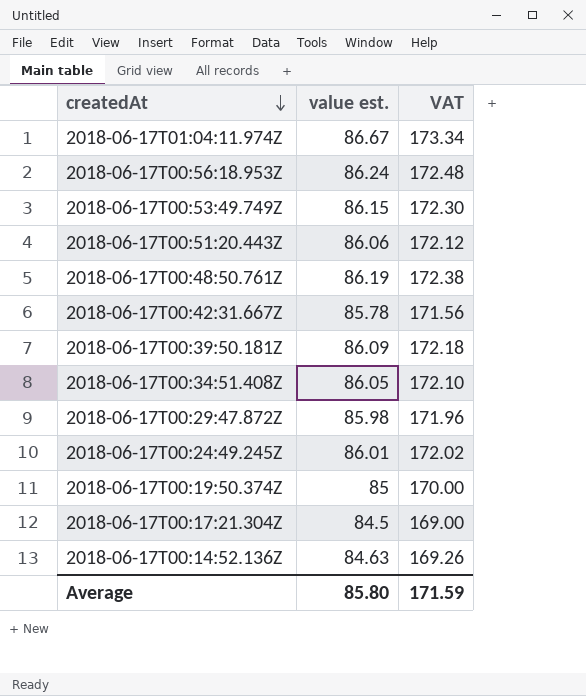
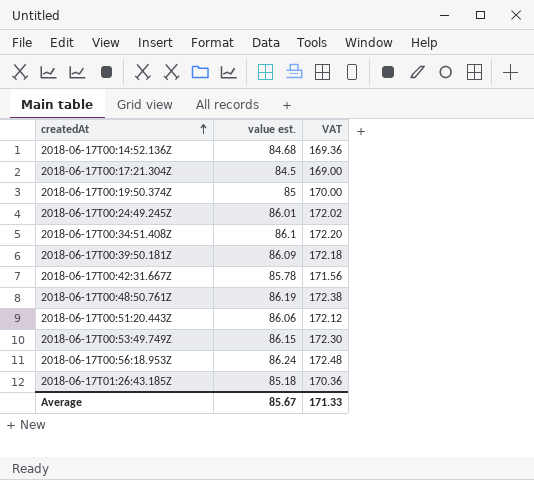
row order: createdAt descending -> createdAt ascending
row 2018-06-17T01:04:11.974Z: 86.67 | 173.34 -> none
row 2018-06-17T00:29:47.872Z: 85.98 | 171.96 -> none
2018-06-17T00:14:52.136Z | value est.: 84.63 -> 84.68
2018-06-17T00:14:52.136Z | VAT: 169.26 -> 169.36
2018-06-17T00:34:51.408Z | value est.: 86.05 -> 86.1
2018-06-17T00:34:51.408Z | VAT: 172.10 -> 172.20
row 2018-06-17T01:26:43.185Z: none -> 85.18 | 170.36
Average | value est.: 85.80 -> 85.67
Average | VAT: 171.59 -> 171.33

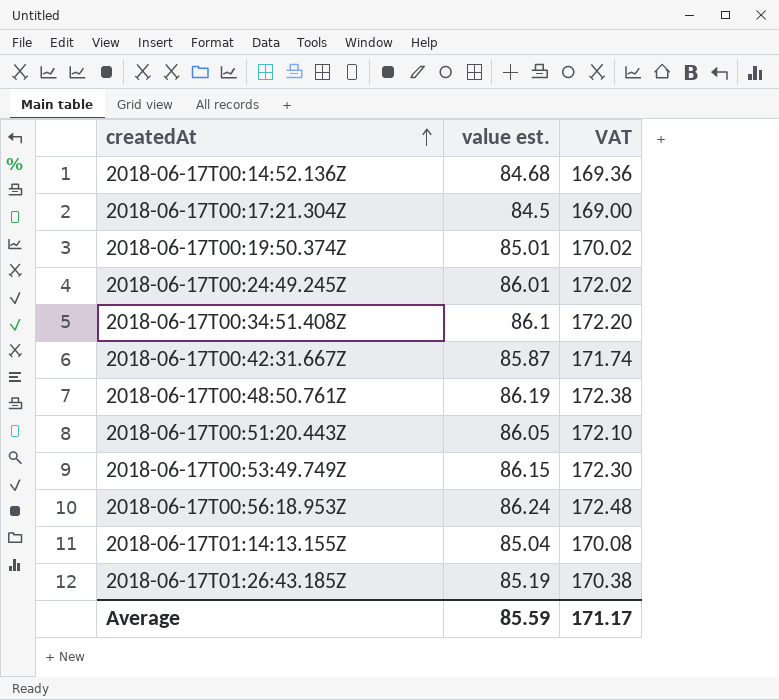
row 2018-06-17T00:39:50.181Z: 86.09 | 172.18 -> none
2018-06-17T00:19:50.374Z | value est.: 85 -> 85.01
2018-06-17T00:19:50.374Z | VAT: 170.00 -> 170.02
2018-06-17T00:42:31.667Z | value est.: 85.78 -> 85.87
2018-06-17T00:42:31.667Z | VAT: 171.56 -> 171.74
2018-06-17T00:51:20.443Z | value est.: 86.06 -> 86.05
2018-06-17T00:51:20.443Z | VAT: 172.12 -> 172.10
row 2018-06-17T01:14:13.155Z: none -> 85.04 | 170.08
2018-06-17T01:26:43.185Z | value est.: 85.18 -> 85.19
2018-06-17T01:26:43.185Z | VAT: 170.36 -> 170.38
Average | value est.: 85.67 -> 85.59
Average | VAT: 171.33 -> 171.17

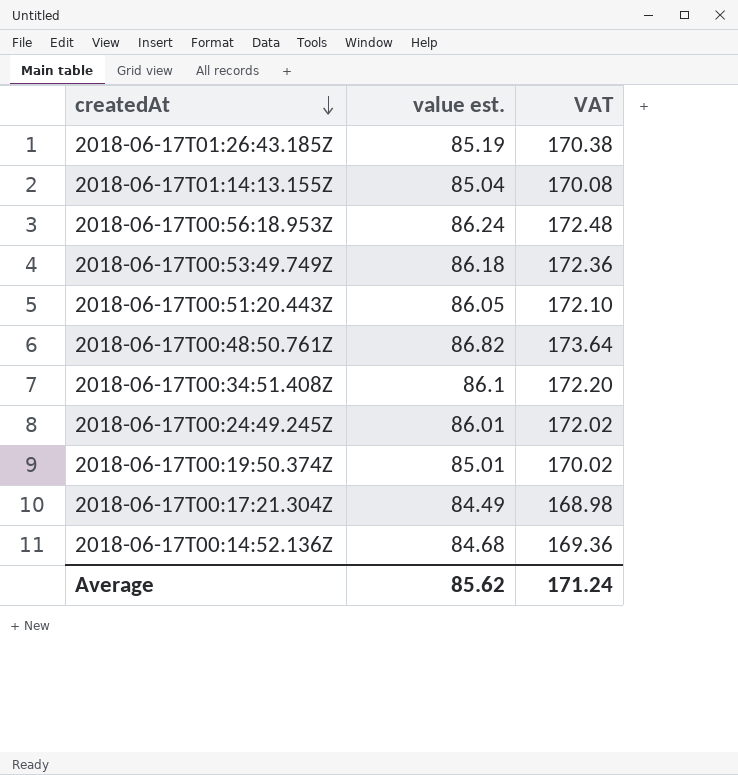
row order: createdAt ascending -> createdAt descending
row 2018-06-17T00:42:31.667Z: 85.87 | 171.74 -> none
2018-06-17T00:53:49.749Z | value est.: 86.15 -> 86.18
2018-06-17T00:53:49.749Z | VAT: 172.30 -> 172.36
2018-06-17T00:48:50.761Z | value est.: 86.19 -> 86.82
2018-06-17T00:48:50.761Z | VAT: 172.38 -> 173.64
2018-06-17T00:17:21.304Z | value est.: 84.5 -> 84.49
2018-06-17T00:17:21.304Z | VAT: 169.00 -> 168.98
Average | value est.: 85.59 -> 85.62
Average | VAT: 171.17 -> 171.24

